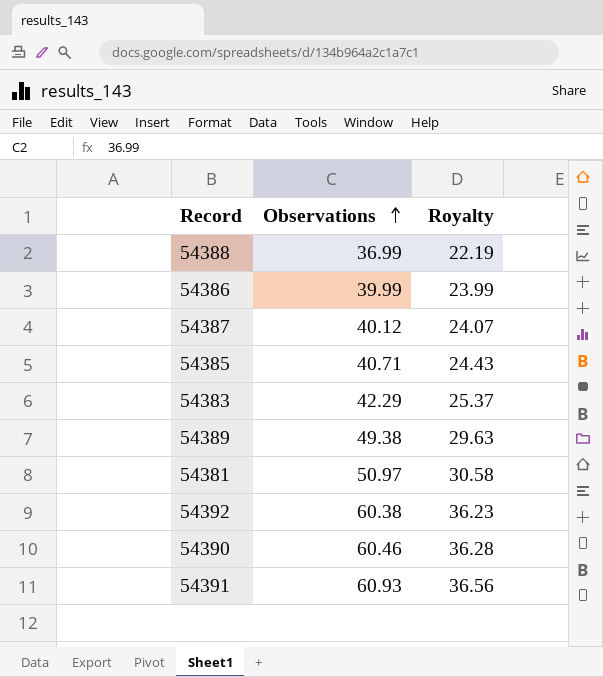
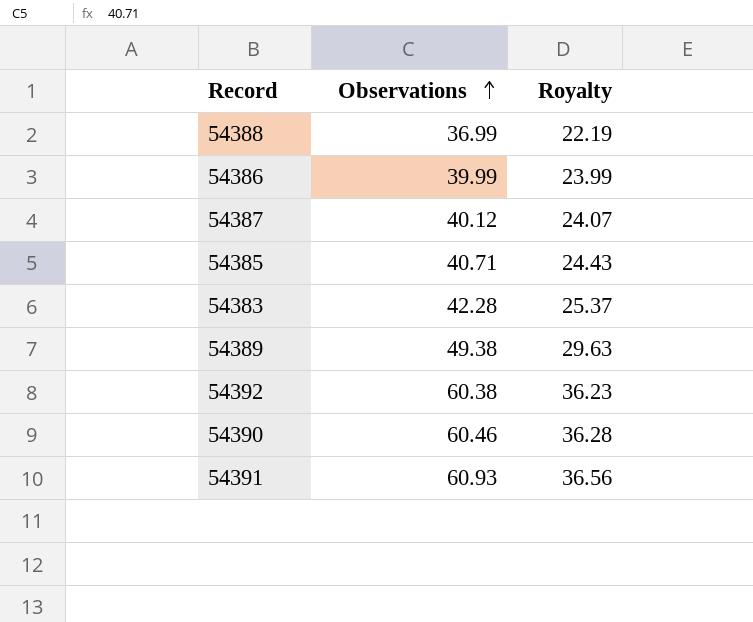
row 54381: 50.97 | 30.58 -> none
54383 | Observations: 42.29 -> 42.28

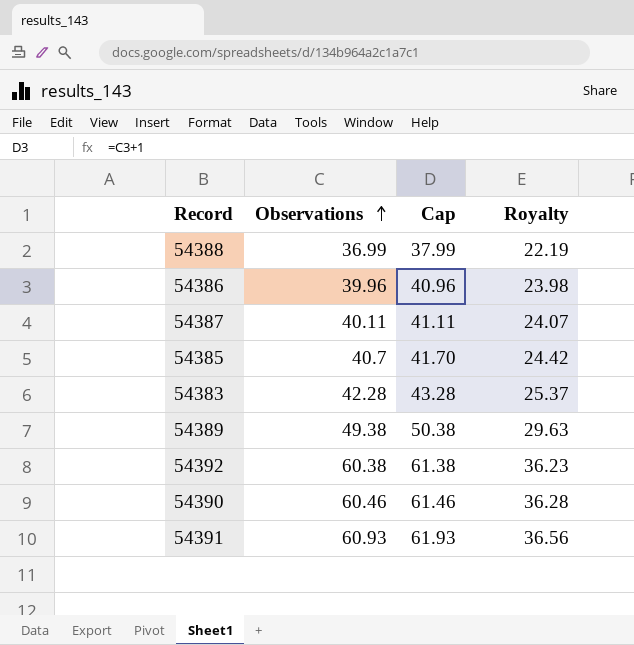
column Cap | formula: none -> [Observations] + 1
54386 | Observations: 39.99 -> 39.96
54386 | Royalty: 23.99 -> 23.98
54387 | Observations: 40.12 -> 40.11
54385 | Observations: 40.71 -> 40.7
54385 | Royalty: 24.43 -> 24.42

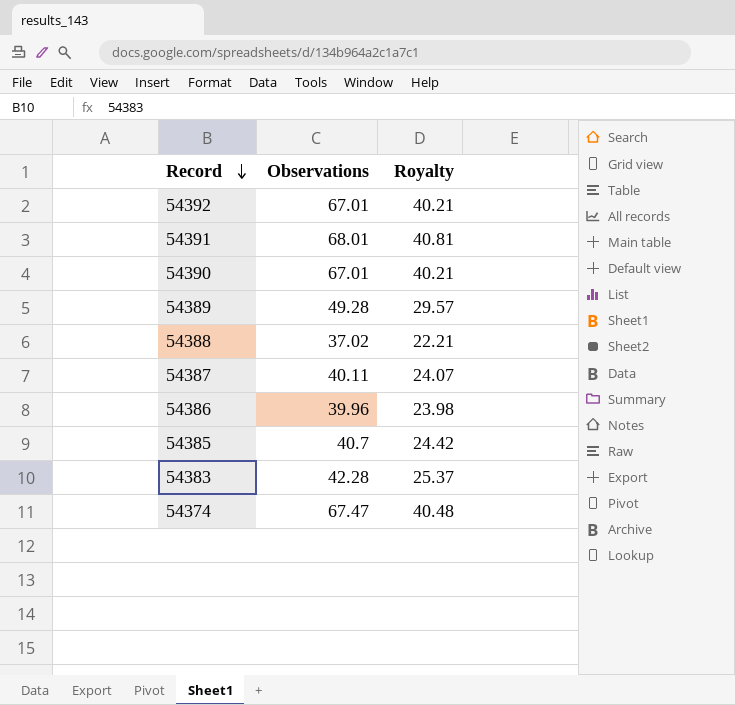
row order: Observations ascending -> Record descending
column Cap | formula: [Observations] + 1 -> none
54392 | Observations: 60.38 -> 67.01
54392 | Royalty: 36.23 -> 40.21
54391 | Observations: 60.93 -> 68.01
54391 | Royalty: 36.56 -> 40.81
54390 | Observations: 60.46 -> 67.01
54390 | Royalty: 36.28 -> 40.21
54389 | Observations: 49.38 -> 49.28
54389 | Royalty: 29.63 -> 29.57
54388 | Observations: 36.99 -> 37.02
54388 | Royalty: 22.19 -> 22.21
row 54374: none -> 67.47 | 40.48

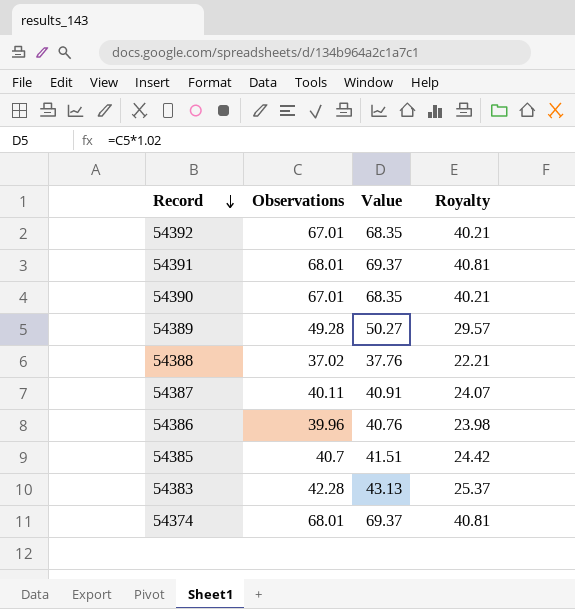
column Value | formula: none -> [Observations] * 1.02
54374 | Observations: 67.47 -> 68.01
54374 | Royalty: 40.48 -> 40.81

